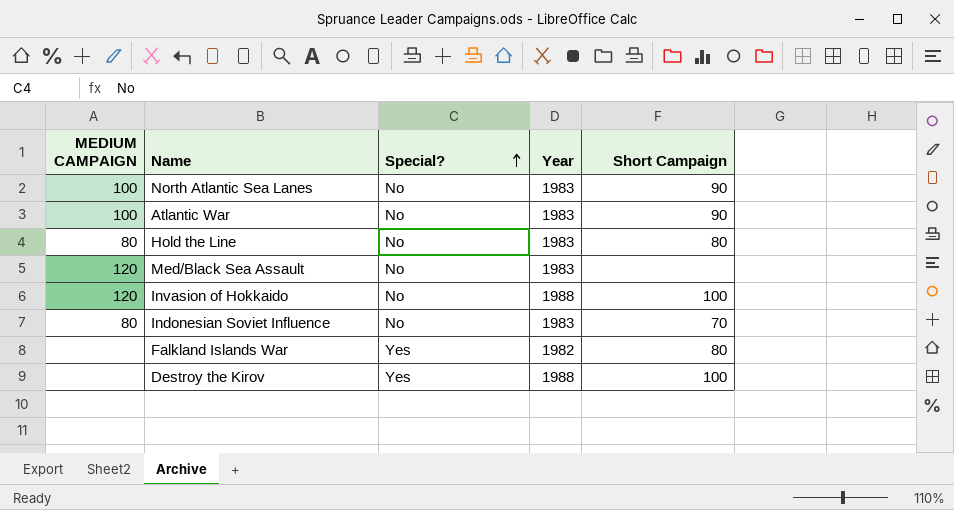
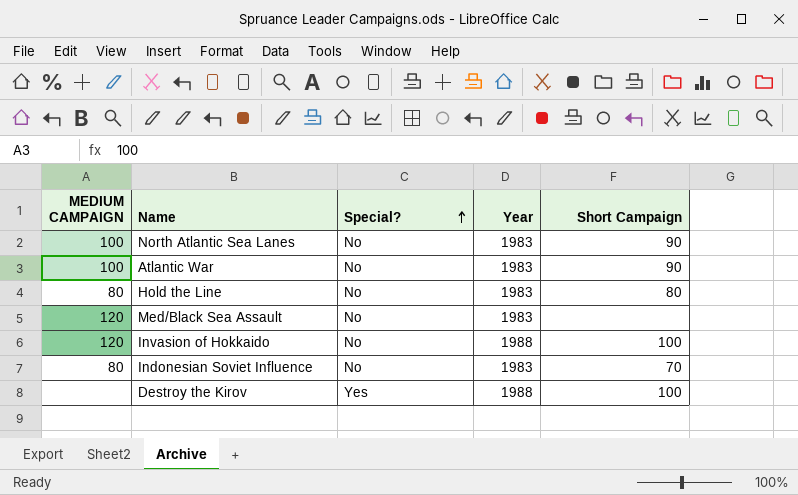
row Falkland Islands War: none | Yes | 1982 | 80 -> none

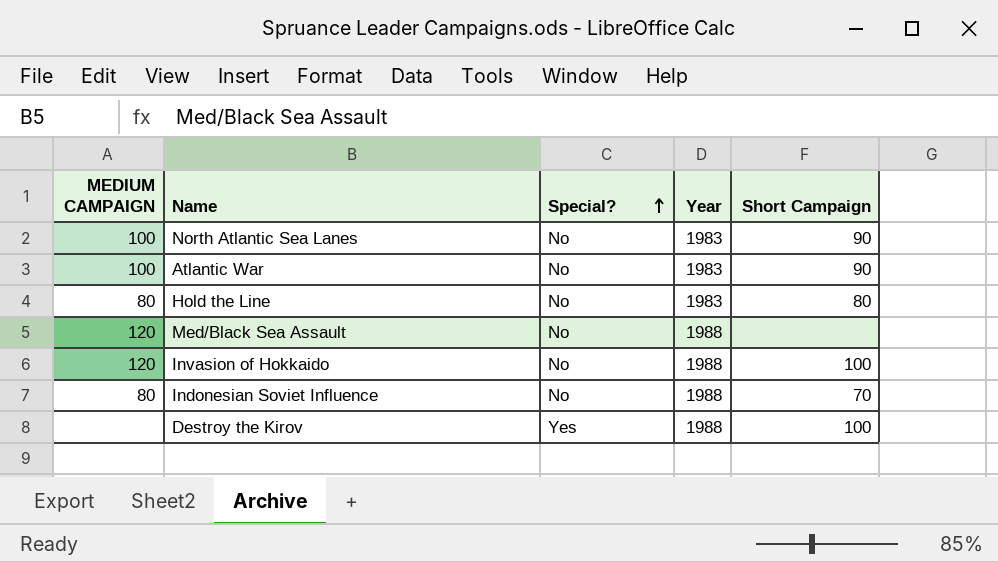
Med/Black Sea Assault | Year: 1983 -> 1988
Indonesian Soviet Influence | Year: 1983 -> 1988

